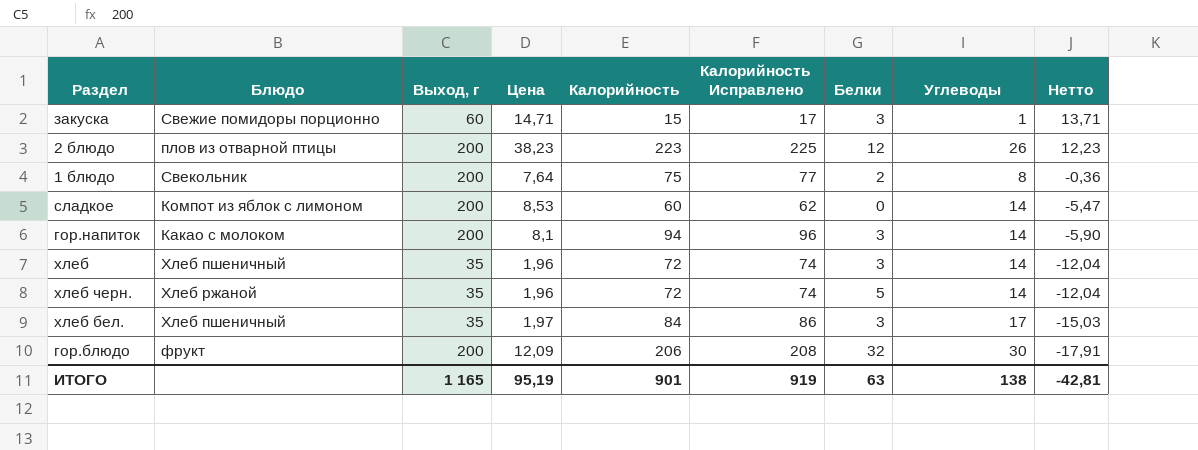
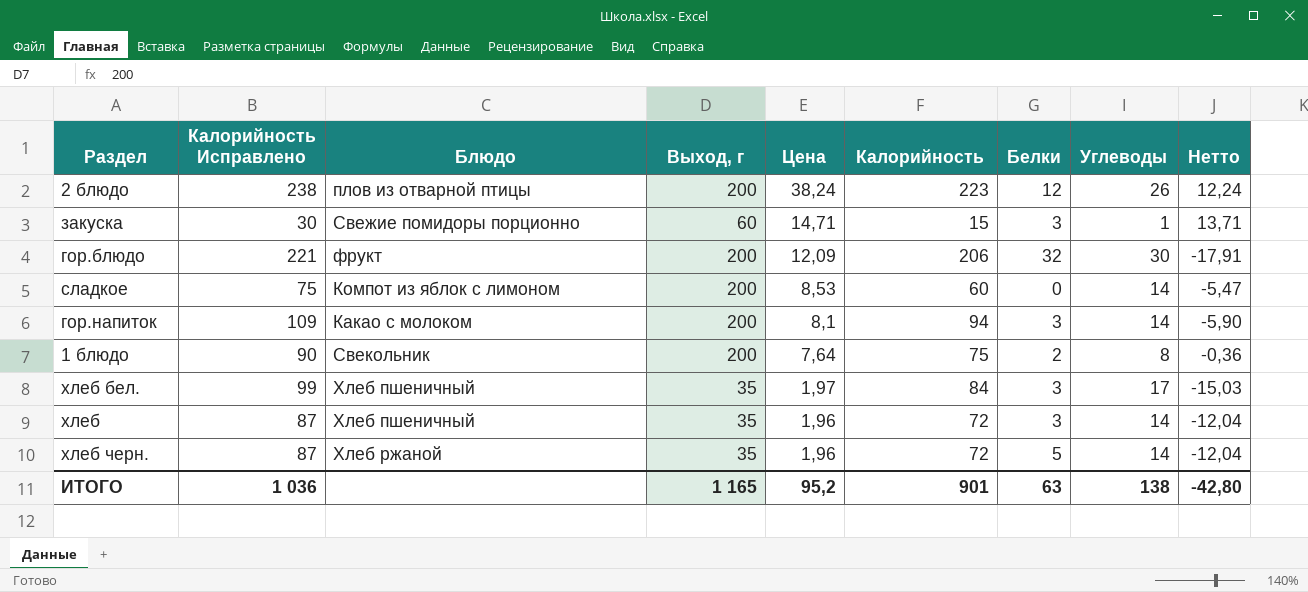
row order: Нетто descending -> Цена descending
column Калорийность Исправлено | formula: [Калорийность] + 2 -> [Калорийность] + 15
column Калорийность Исправлено | position: 6 -> 2
2 блюдо | Цена: 38,23 -> 38,24
2 блюдо | Нетто: 12,23 -> 12,24
ИТОГО | Калорийность Исправлено: 919 -> 1 036
ИТОГО | Цена: 95,19 -> 95,2
ИТОГО | Нетто: -42,81 -> -42,80

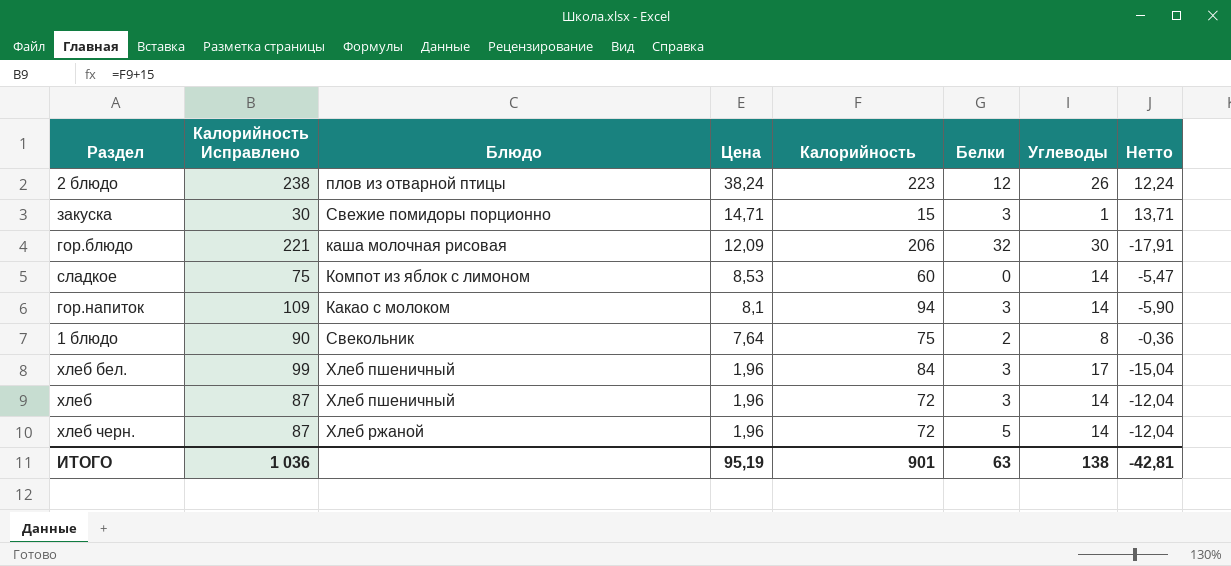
column Выход, г | position: 4 -> none
гор.блюдо | Блюдо: фрукт -> каша молочная рисовая
хлеб бел. | Цена: 1,97 -> 1,96
хлеб бел. | Нетто: -15,03 -> -15,04
ИТОГО | Цена: 95,2 -> 95,19
ИТОГО | Нетто: -42,80 -> -42,81

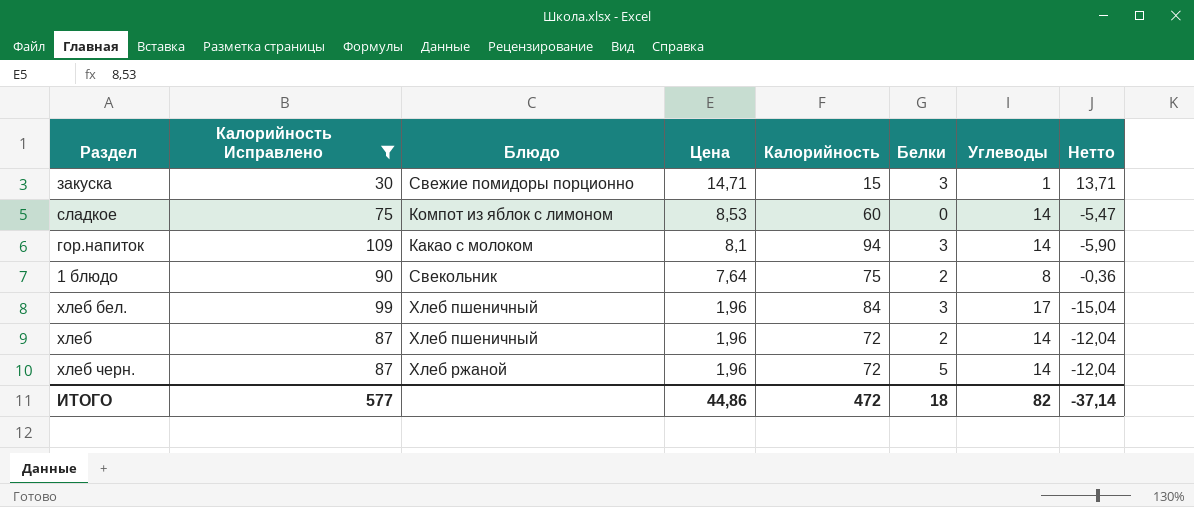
filter: none -> Калорийность Исправлено <= 109
хлеб | Белки: 3 -> 2
ИТОГО | Калорийность Исправлено: 1 036 -> 577
ИТОГО | Цена: 95,19 -> 44,86
ИТОГО | Калорийность: 901 -> 472
ИТОГО | Белки: 63 -> 18
ИТОГО | Углеводы: 138 -> 82
ИТОГО | Нетто: -42,81 -> -37,14

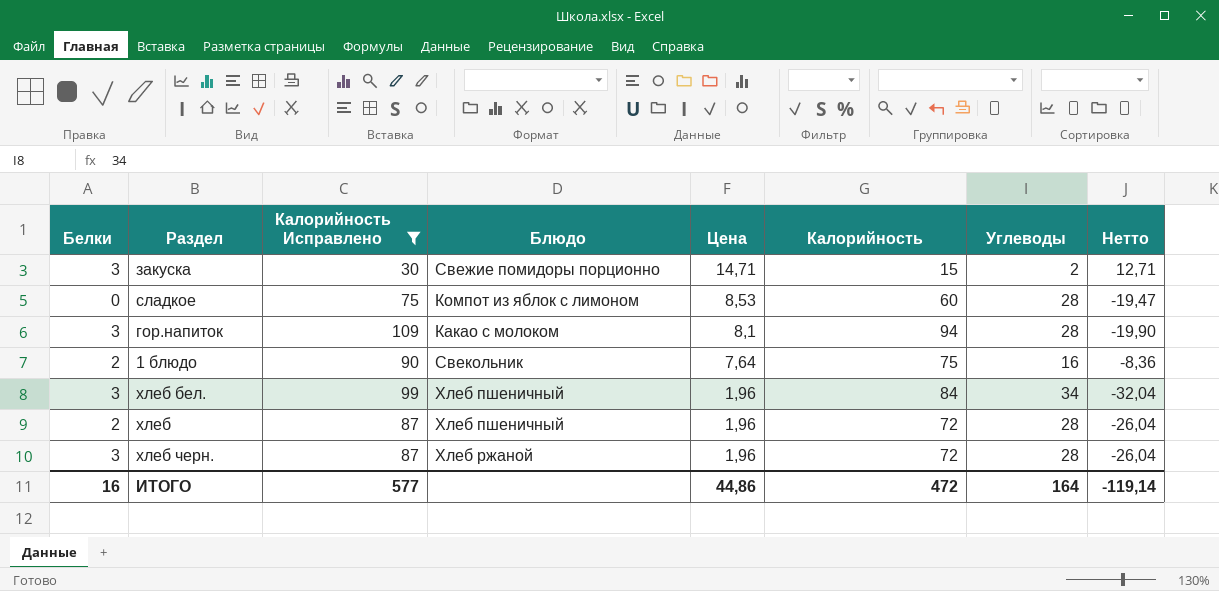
column Белки | position: 6 -> 1
закуска | Углеводы: 1 -> 2
закуска | Нетто: 13,71 -> 12,71
сладкое | Углеводы: 14 -> 28
сладкое | Нетто: -5,47 -> -19,47
гор.напиток | Углеводы: 14 -> 28
гор.напиток | Нетто: -5,90 -> -19,90
1 блюдо | Углеводы: 8 -> 16
1 блюдо | Нетто: -0,36 -> -8,36
хлеб бел. | Углеводы: 17 -> 34
хлеб бел. | Нетто: -15,04 -> -32,04
хлеб | Углеводы: 14 -> 28
хлеб | Нетто: -12,04 -> -26,04
хлеб черн. | Белки: 5 -> 3
хлеб черн. | Углеводы: 14 -> 28
хлеб черн. | Нетто: -12,04 -> -26,04
ИТОГО | Белки: 18 -> 16
ИТОГО | Углеводы: 82 -> 164
ИТОГО | Нетто: -37,14 -> -119,14

